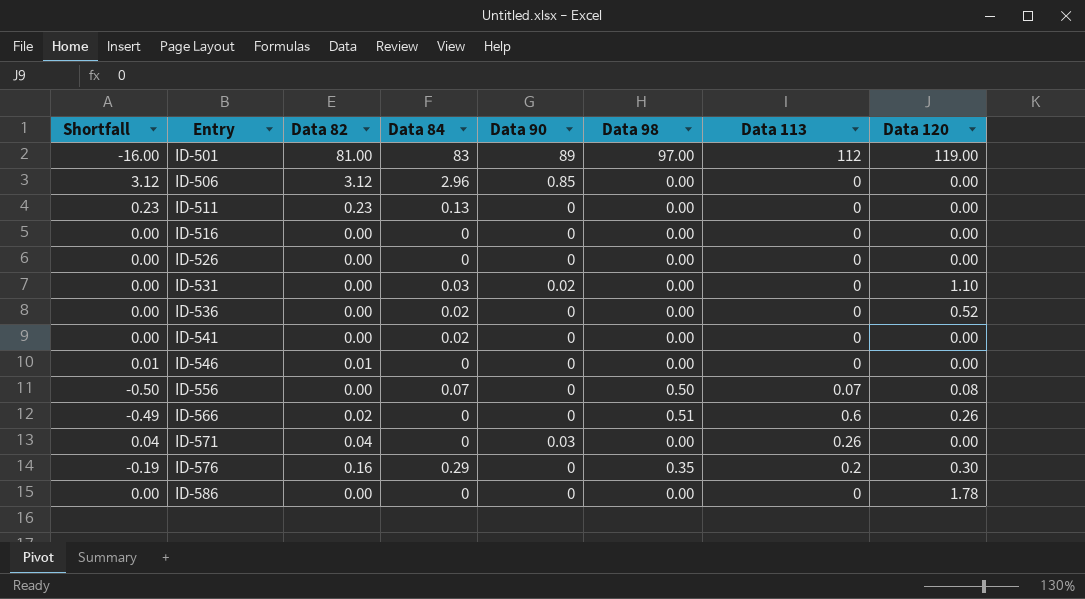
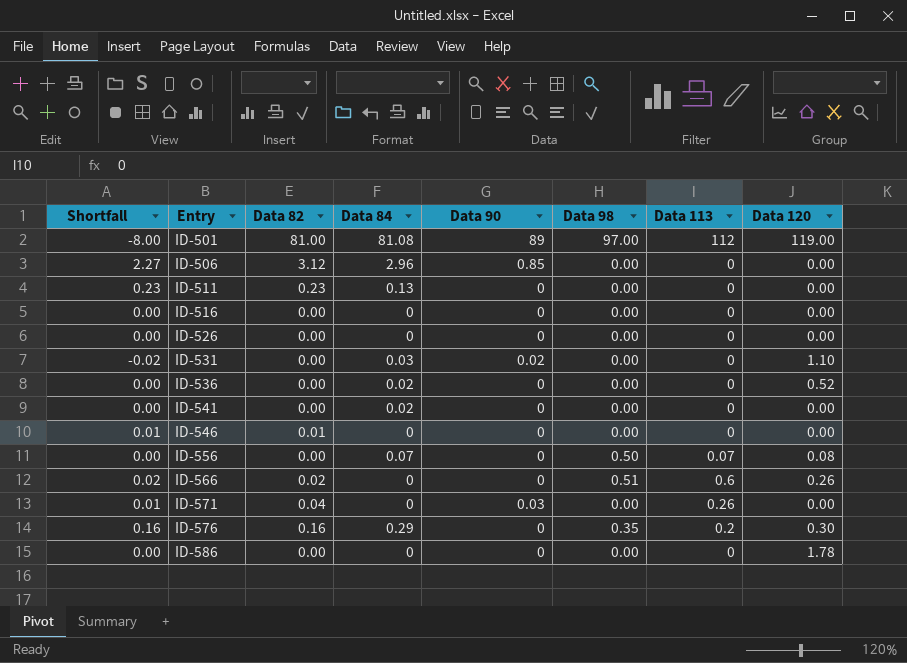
column Shortfall | formula: [Data 82] - [Data 98] -> [Data 82] - [Data 90]
ID-501 | Data 84: 83 -> 81.08

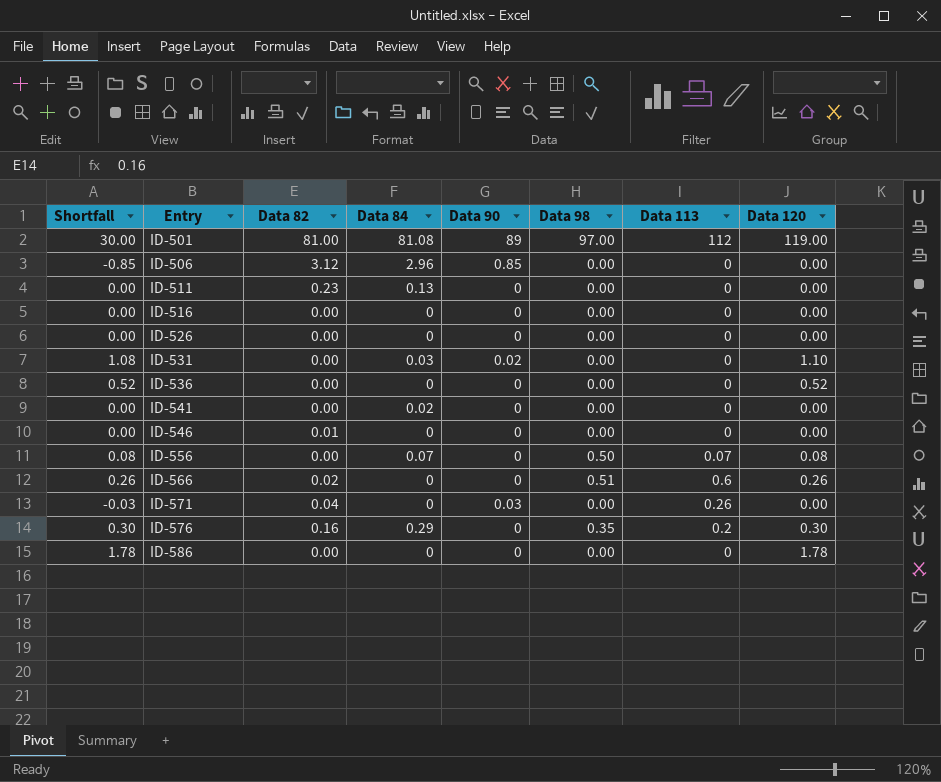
column Shortfall | formula: [Data 82] - [Data 90] -> [Data 120] - [Data 90]
ID-536 | Data 84: 0.02 -> 0

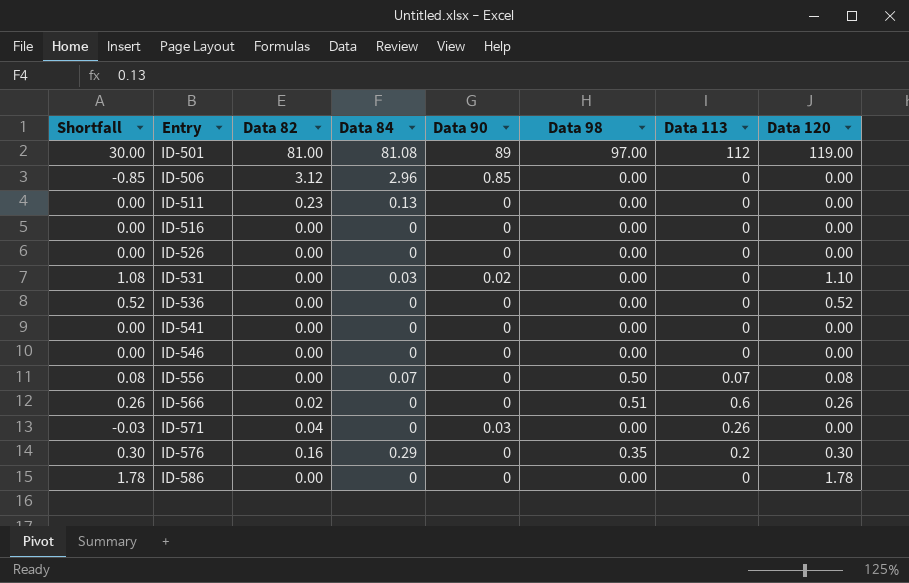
ID-541 | Data 84: 0.02 -> 0
ID-546 | Data 82: 0.01 -> 0.00

